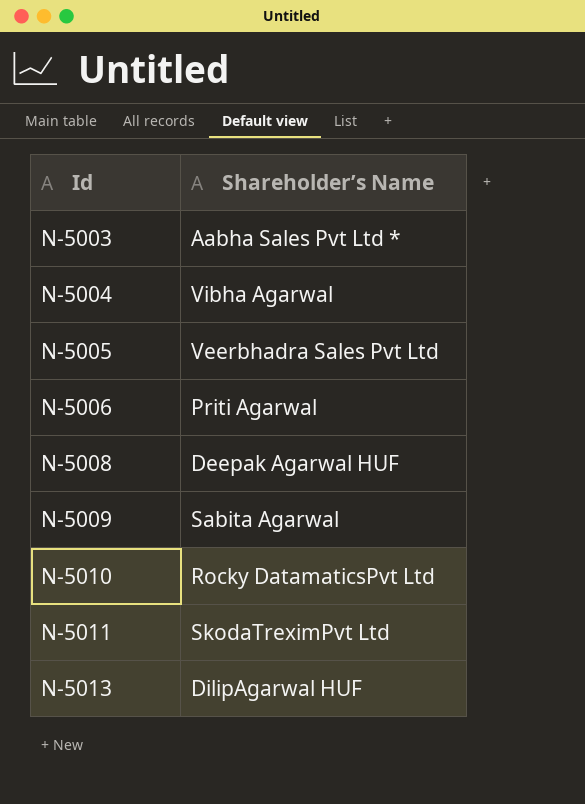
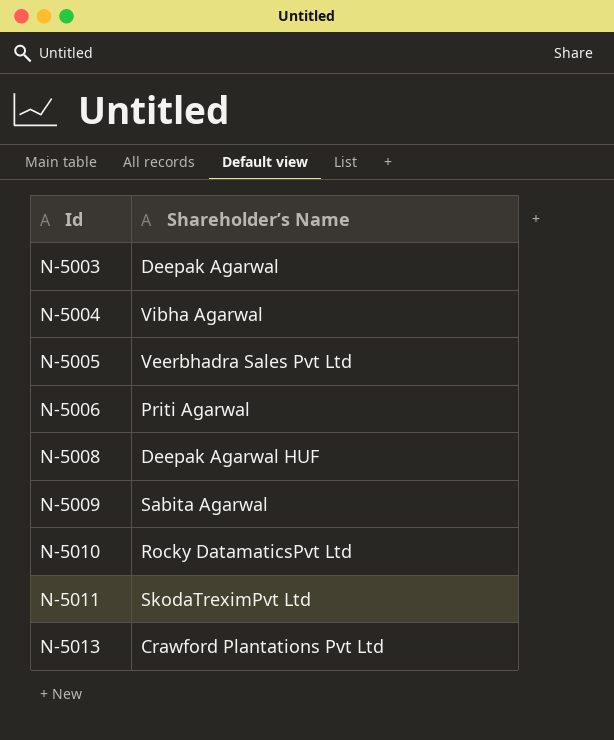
N-5003 | Shareholder’s Name: Aabha Sales Pvt Ltd * -> Deepak Agarwal
N-5013 | Shareholder’s Name: DilipAgarwal HUF -> Crawford Plantations Pvt Ltd

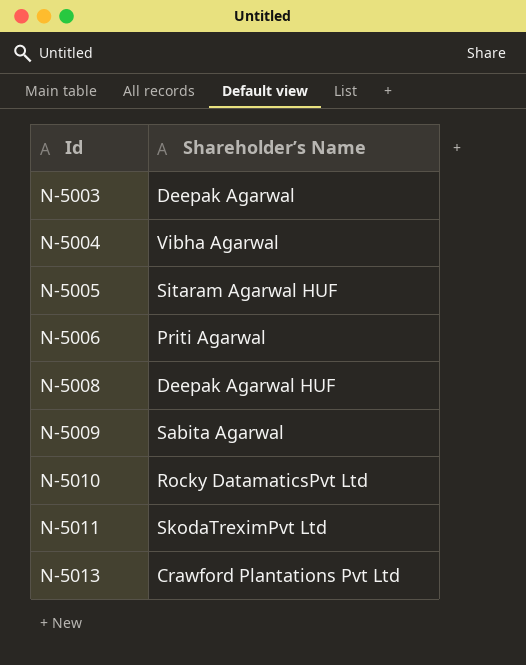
N-5005 | Shareholder’s Name: Veerbhadra Sales Pvt Ltd -> Sitaram Agarwal HUF

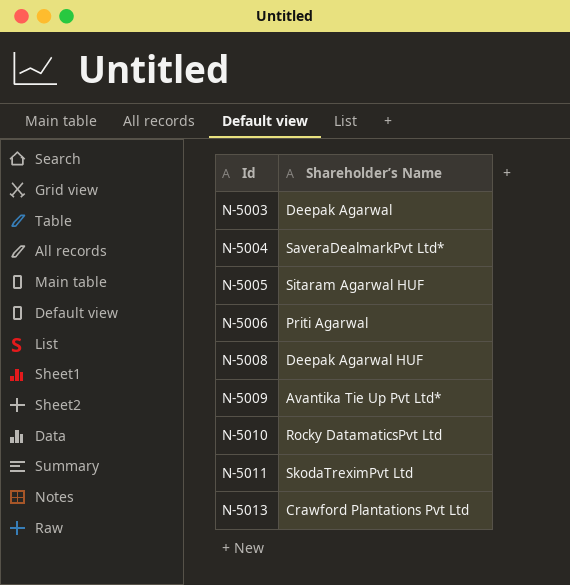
N-5004 | Shareholder’s Name: Vibha Agarwal -> SaveraDealmarkPvt Ltd*
N-5009 | Shareholder’s Name: Sabita Agarwal -> Avantika Tie Up Pvt Ltd*

